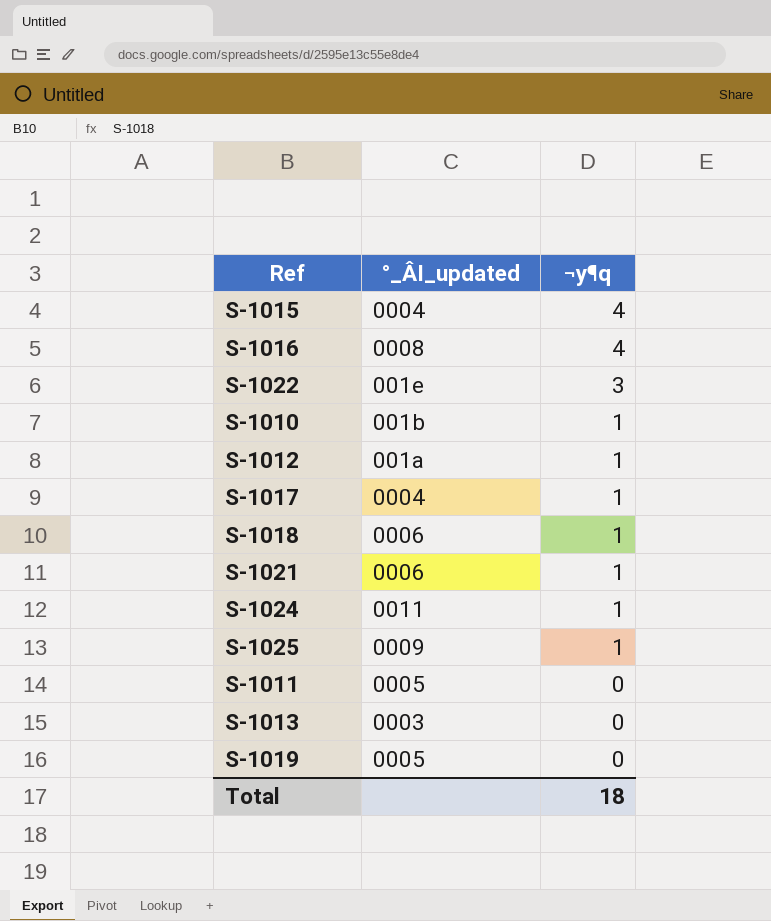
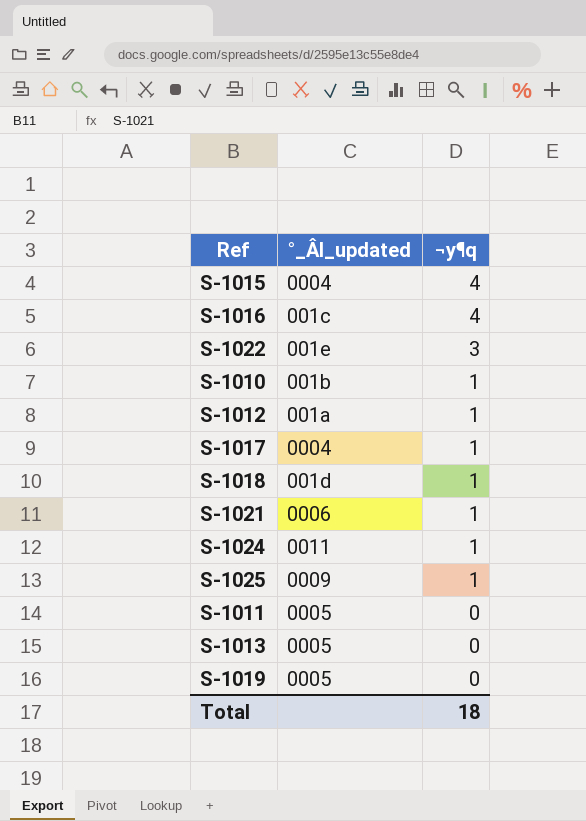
S-1016 | °_ÂI_updated: 0008 -> 001c
S-1018 | °_ÂI_updated: 0006 -> 001d
S-1013 | °_ÂI_updated: 0003 -> 0005

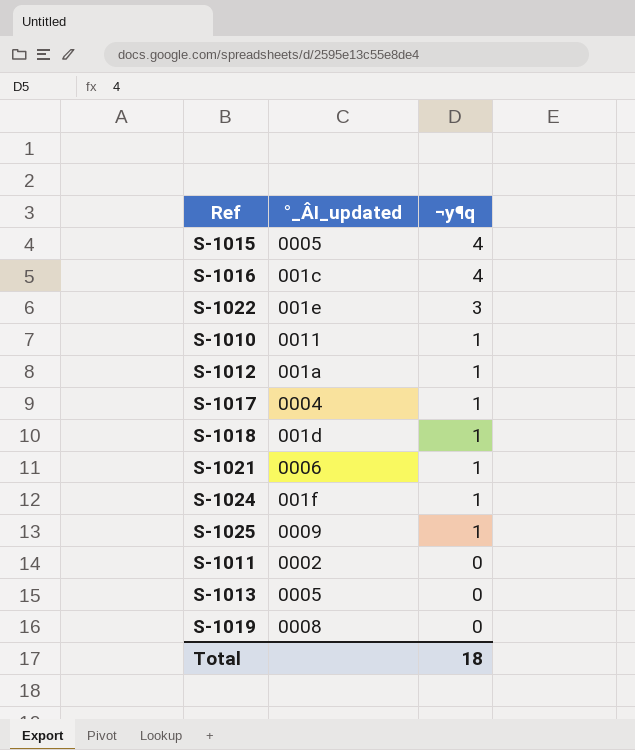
S-1015 | °_ÂI_updated: 0004 -> 0005
S-1010 | °_ÂI_updated: 001b -> 0011
S-1024 | °_ÂI_updated: 0011 -> 001f
S-1011 | °_ÂI_updated: 0005 -> 0002
S-1019 | °_ÂI_updated: 0005 -> 0008

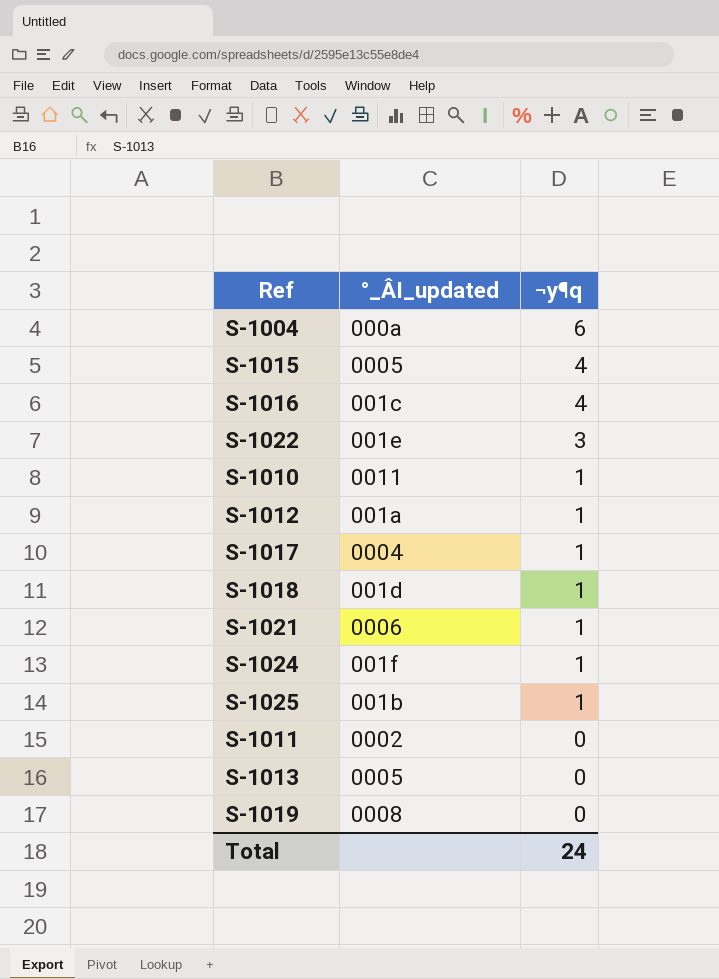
row S-1004: none -> 000a | 6
S-1025 | °_ÂI_updated: 0009 -> 001b
Total | ¬y¶q: 18 -> 24

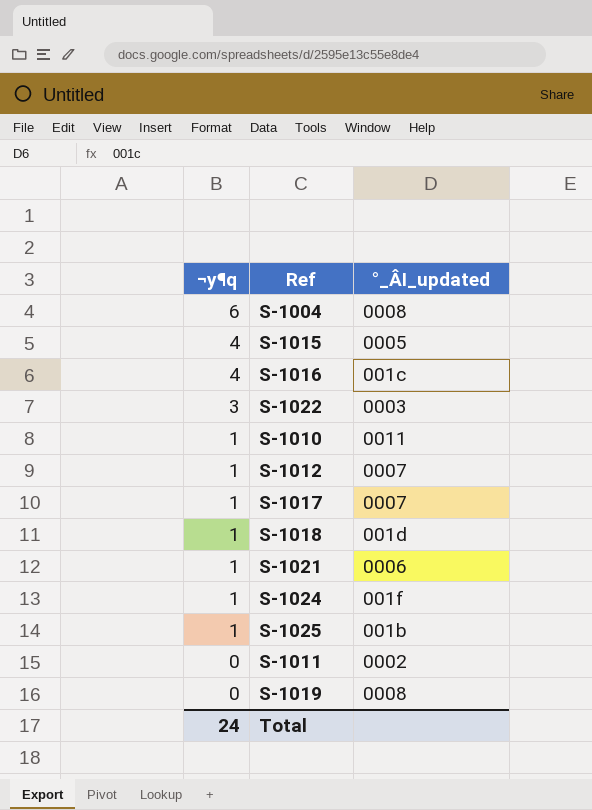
column ¬y¶q | position: 3 -> 1
row S-1013: 0005 | 0 -> none
S-1004 | °_ÂI_updated: 000a -> 0008
S-1022 | °_ÂI_updated: 001e -> 0003
S-1012 | °_ÂI_updated: 001a -> 0007
S-1017 | °_ÂI_updated: 0004 -> 0007

